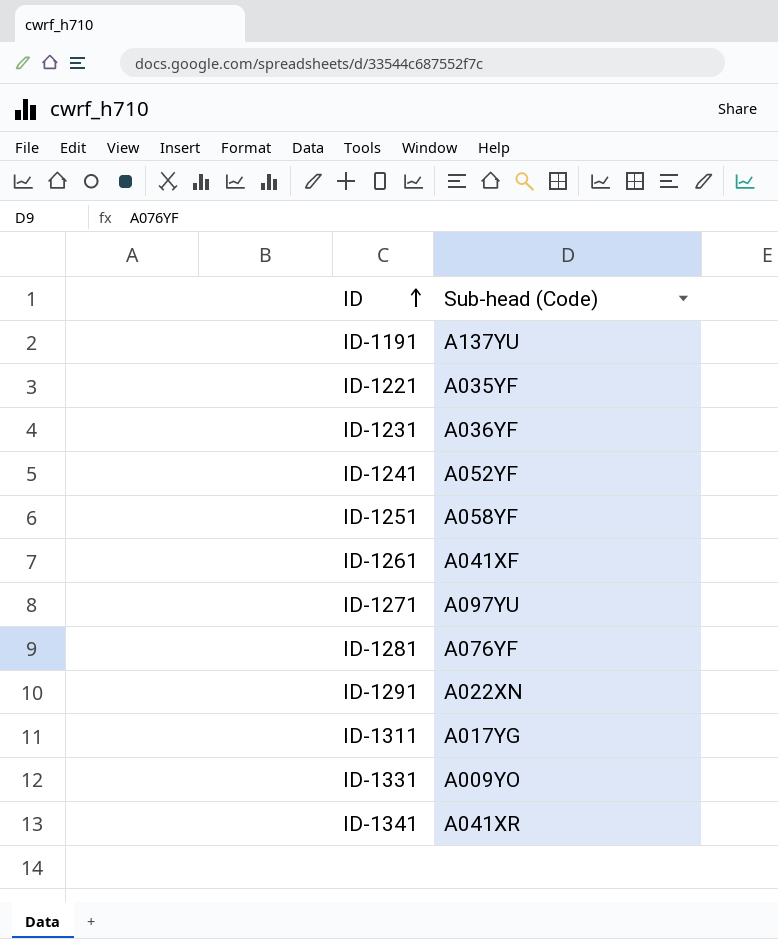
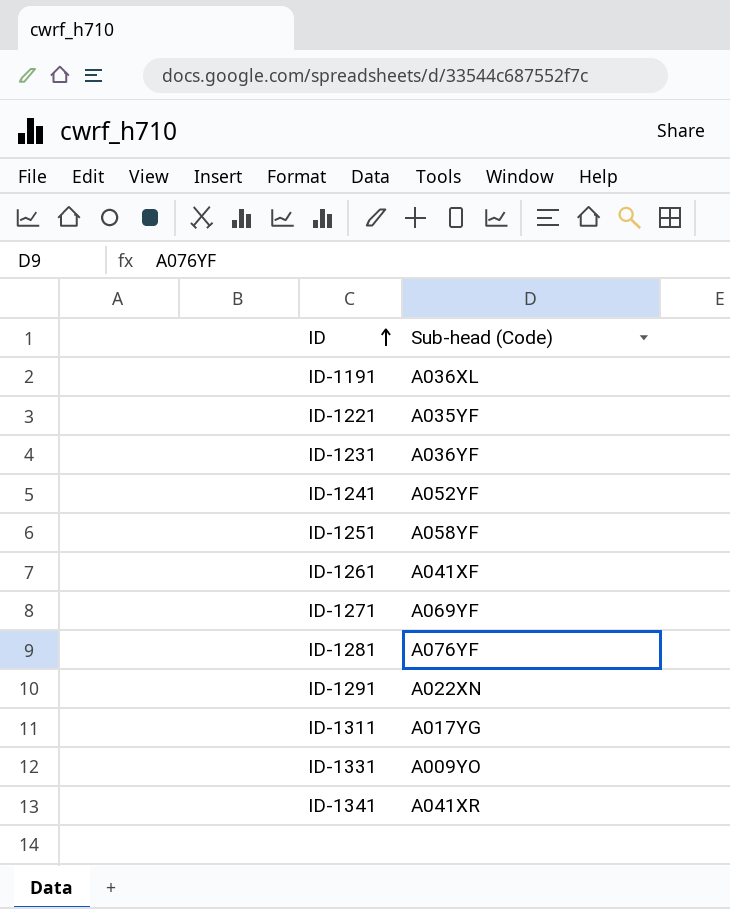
ID-1191 | Sub-head (Code): A137YU -> A036XL
ID-1271 | Sub-head (Code): A097YU -> A069YF

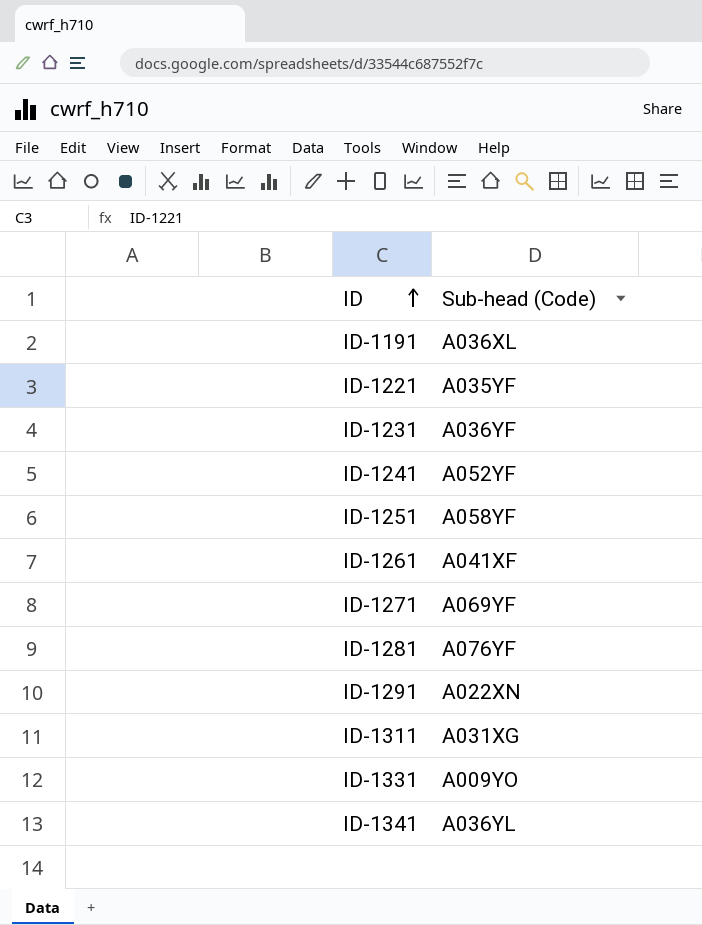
ID-1311 | Sub-head (Code): A017YG -> A031XG
ID-1341 | Sub-head (Code): A041XR -> A036YL

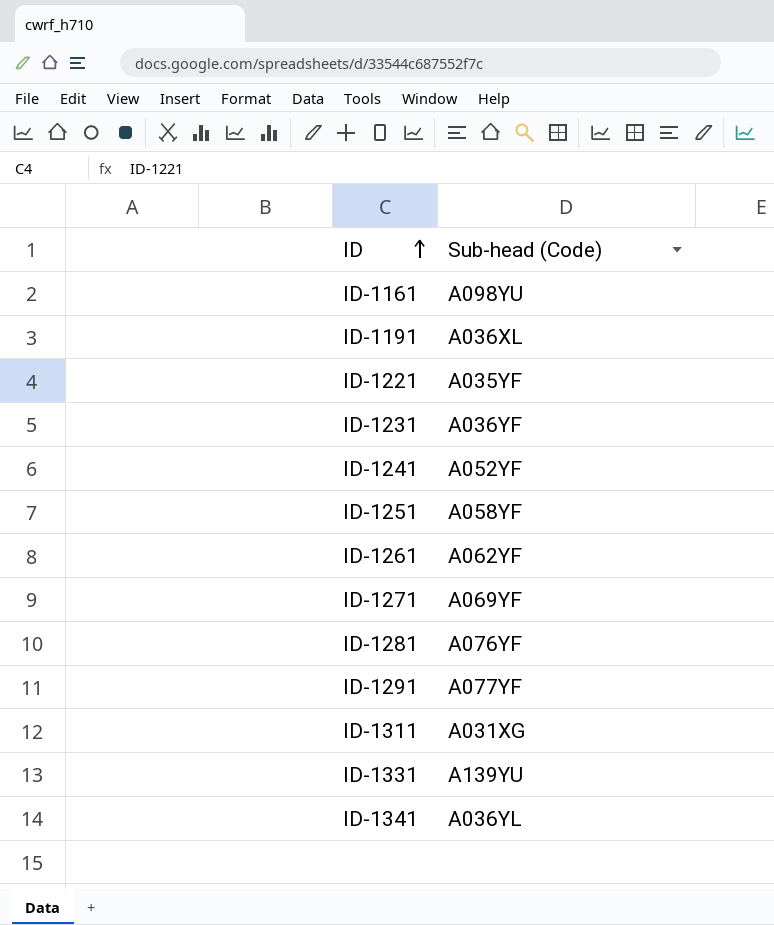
row ID-1161: none -> A098YU
ID-1261 | Sub-head (Code): A041XF -> A062YF
ID-1291 | Sub-head (Code): A022XN -> A077YF
ID-1331 | Sub-head (Code): A009YO -> A139YU

